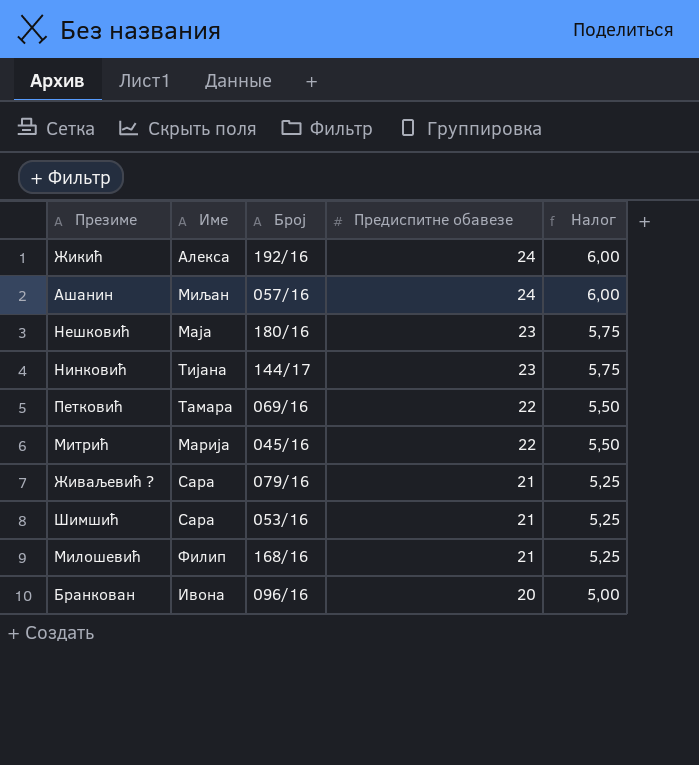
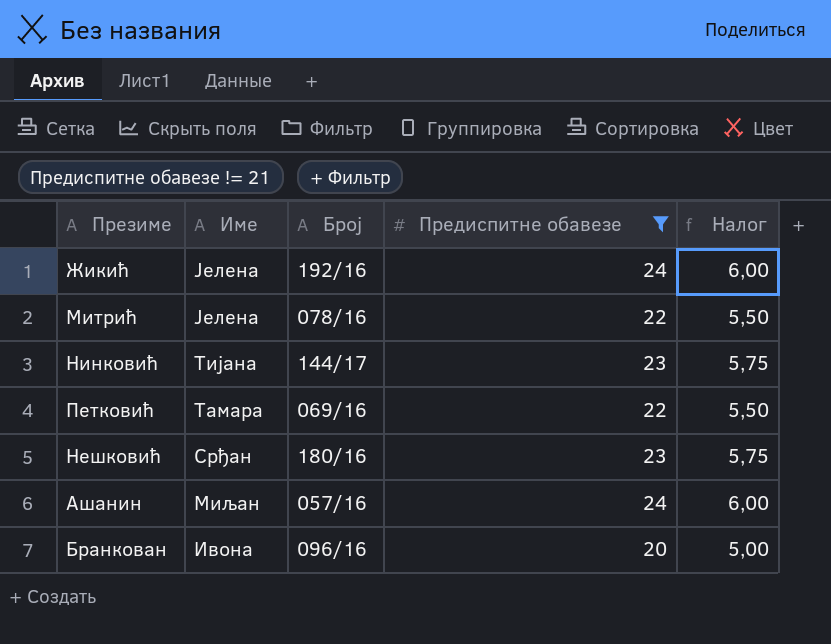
filter: none -> Предиспитне обавезе != 21
row order: Предиспитне обавезе descending -> Име descending
Жикић | Име: Алекса -> Јелена
Митрић | Име: Марија -> Јелена
Митрић | Број: 045/16 -> 078/16
Нешковић | Име: Маја -> Срђан

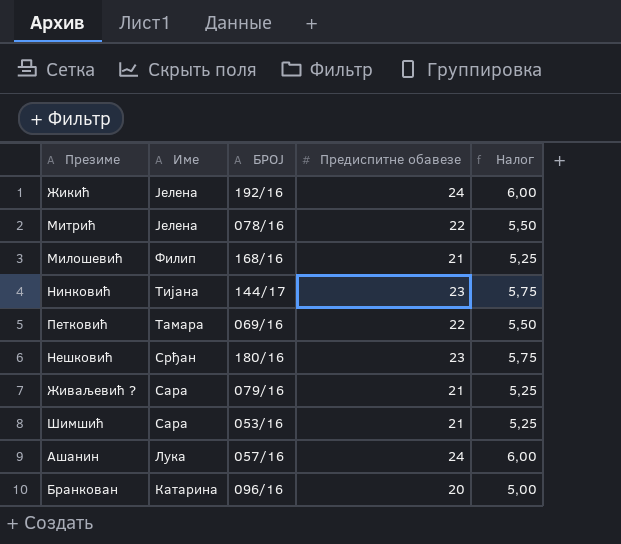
filter: Предиспитне обавезе != 21 -> none
column name: Број -> БРОЈ
Ашанин | Име: Миљан -> Лука
Бранкован | Име: Ивона -> Катарина

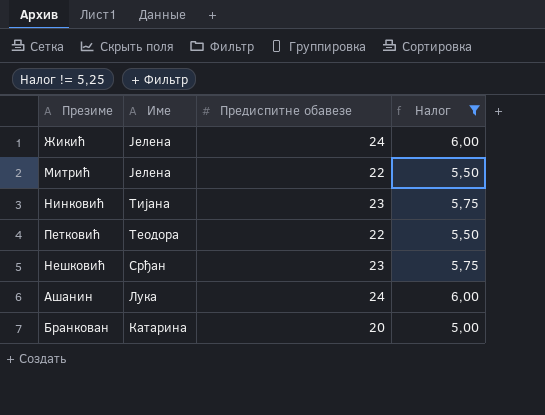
filter: none -> Налог != 5,25
column БРОЈ | position: 3 -> none
Петковић | Име: Тамара -> Теодора

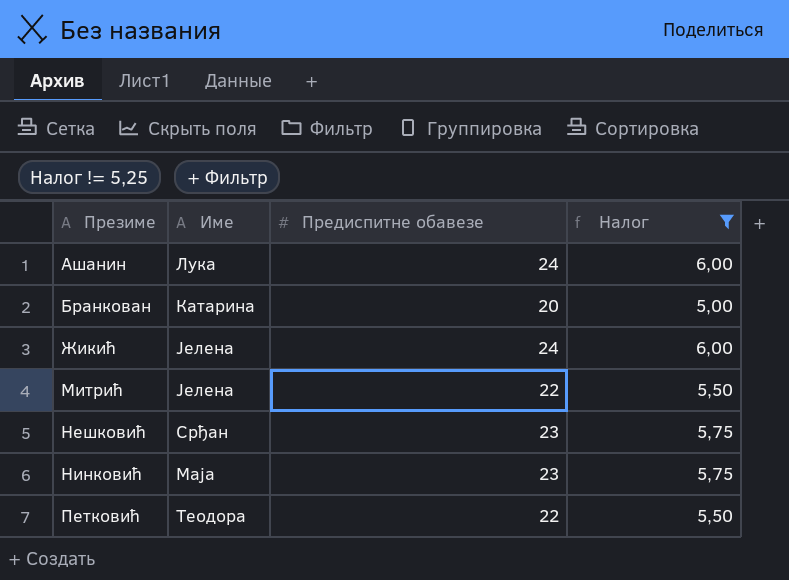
row order: Име descending -> Презиме ascending
Нинковић | Име: Тијана -> Маја

